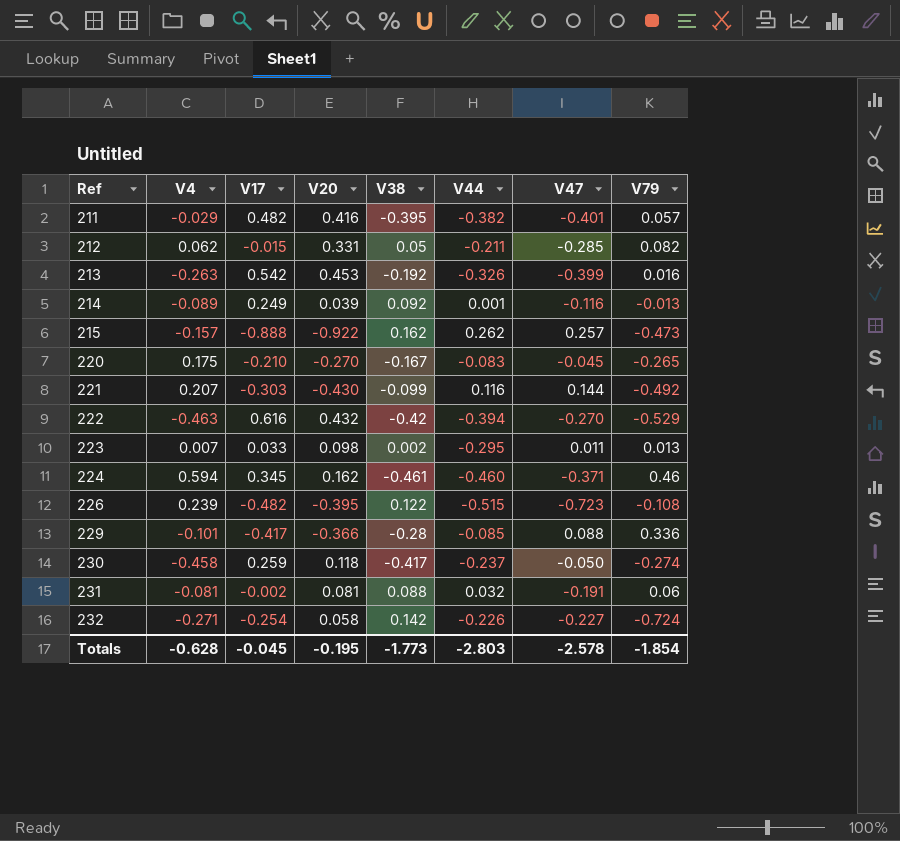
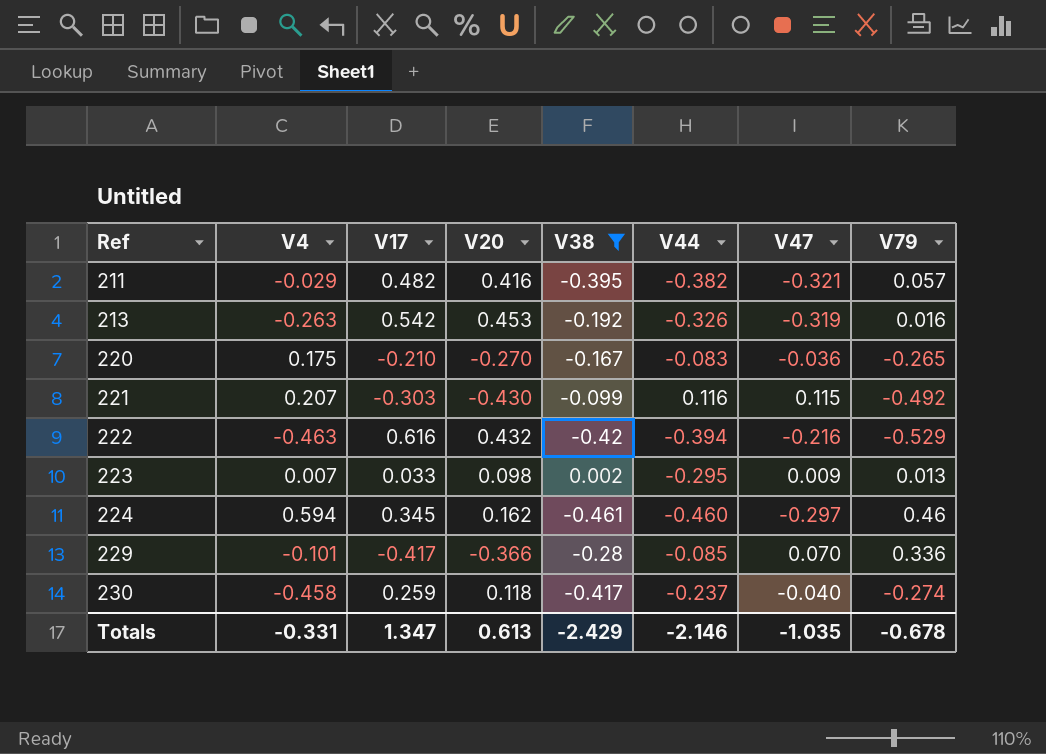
filter: none -> V38 <= 0.002
211 | V47: -0.401 -> -0.321
213 | V47: -0.399 -> -0.319
220 | V47: -0.045 -> -0.036
221 | V47: 0.144 -> 0.115
222 | V47: -0.270 -> -0.216
223 | V47: 0.011 -> 0.009
224 | V47: -0.371 -> -0.297
229 | V47: 0.088 -> 0.070
230 | V47: -0.050 -> -0.040
Totals | V4: -0.628 -> -0.331
Totals | V17: -0.045 -> 1.347
Totals | V20: -0.195 -> 0.613
Totals | V38: -1.773 -> -2.429
Totals | V44: -2.803 -> -2.146
Totals | V47: -2.578 -> -1.035
Totals | V79: -1.854 -> -0.678

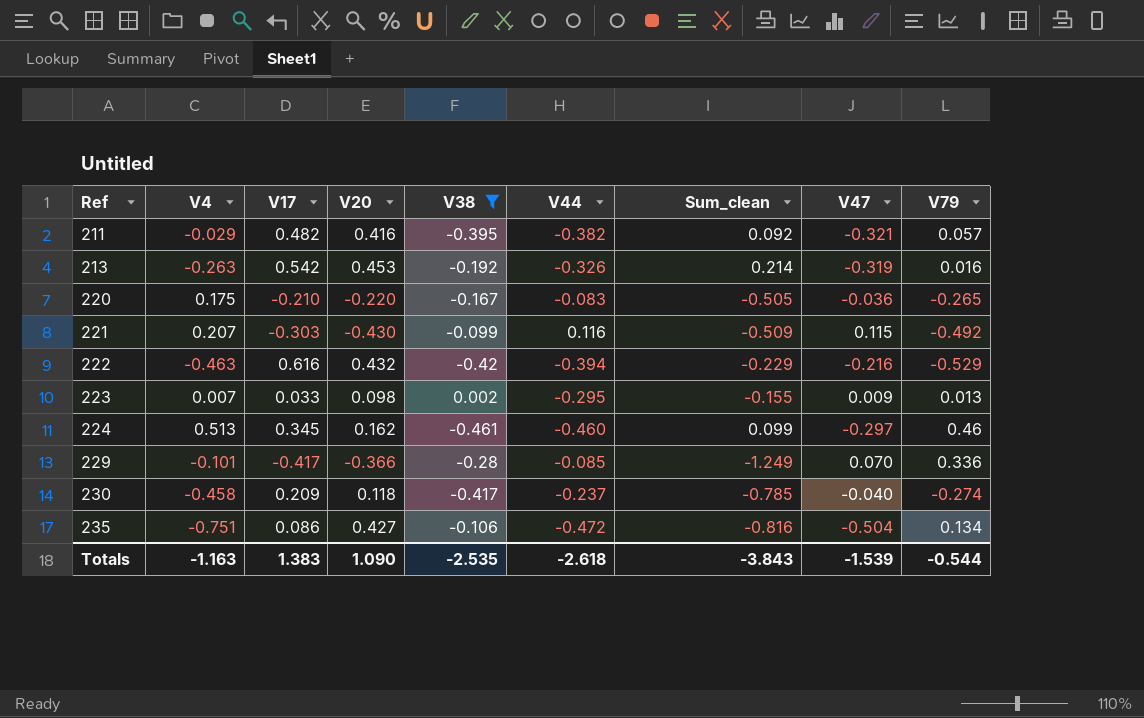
column Sum_clean | formula: none -> [V4] + [V17] + [V20] + [V38] + [V44]
220 | V20: -0.270 -> -0.220
224 | V4: 0.594 -> 0.513
230 | V17: 0.259 -> 0.209
row 235: none -> -0.751 | 0.086 | 0.427 | -0.106 | -0.472 | -0.816 | -0.504 | 0.134
Totals | V4: -0.331 -> -1.163
Totals | V17: 1.347 -> 1.383
Totals | V20: 0.613 -> 1.090
Totals | V38: -2.429 -> -2.535
Totals | V44: -2.146 -> -2.618
Totals | V47: -1.035 -> -1.539
Totals | V79: -0.678 -> -0.544

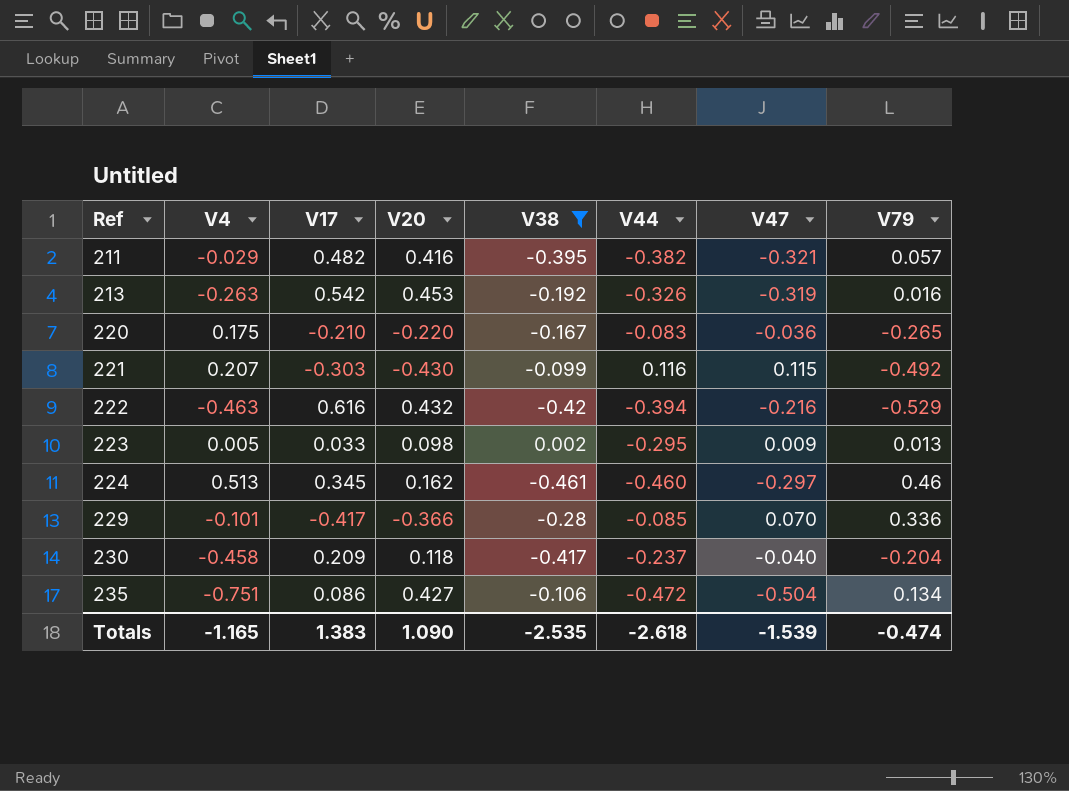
column Sum_clean | formula: [V4] + [V17] + [V20] + [V38] + [V44] -> none
223 | V4: 0.007 -> 0.005
230 | V79: -0.274 -> -0.204
Totals | V4: -1.163 -> -1.165
Totals | V79: -0.544 -> -0.474

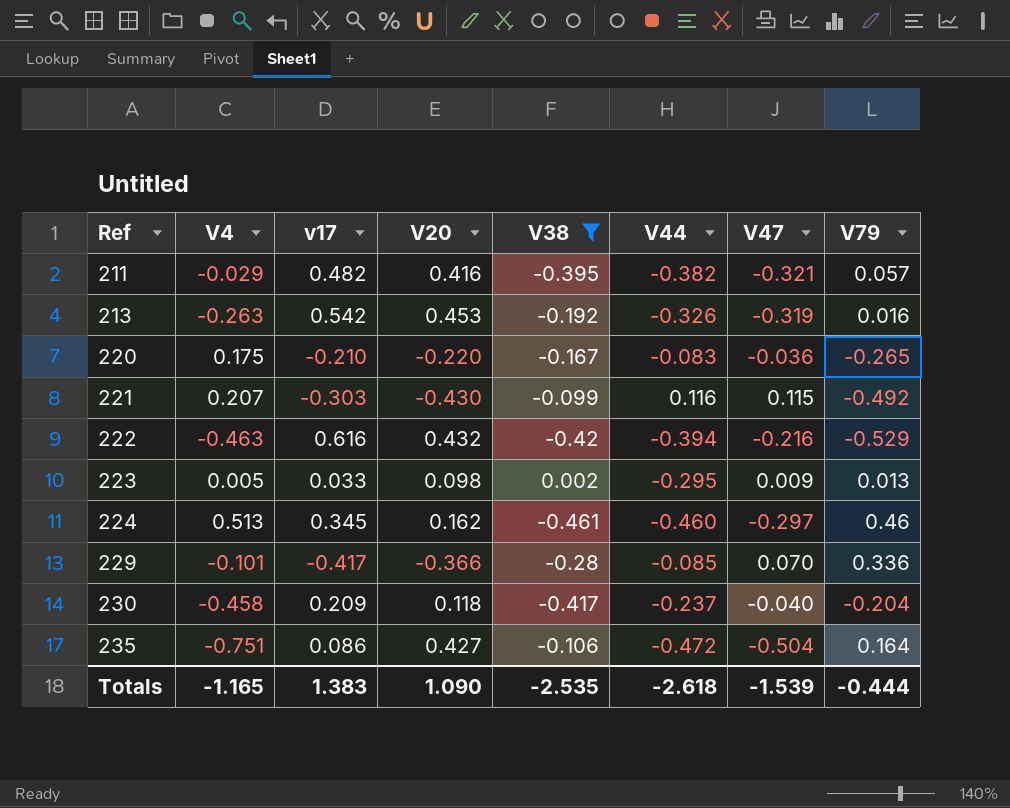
column name: V17 -> v17
235 | V79: 0.134 -> 0.164
Totals | V79: -0.474 -> -0.444

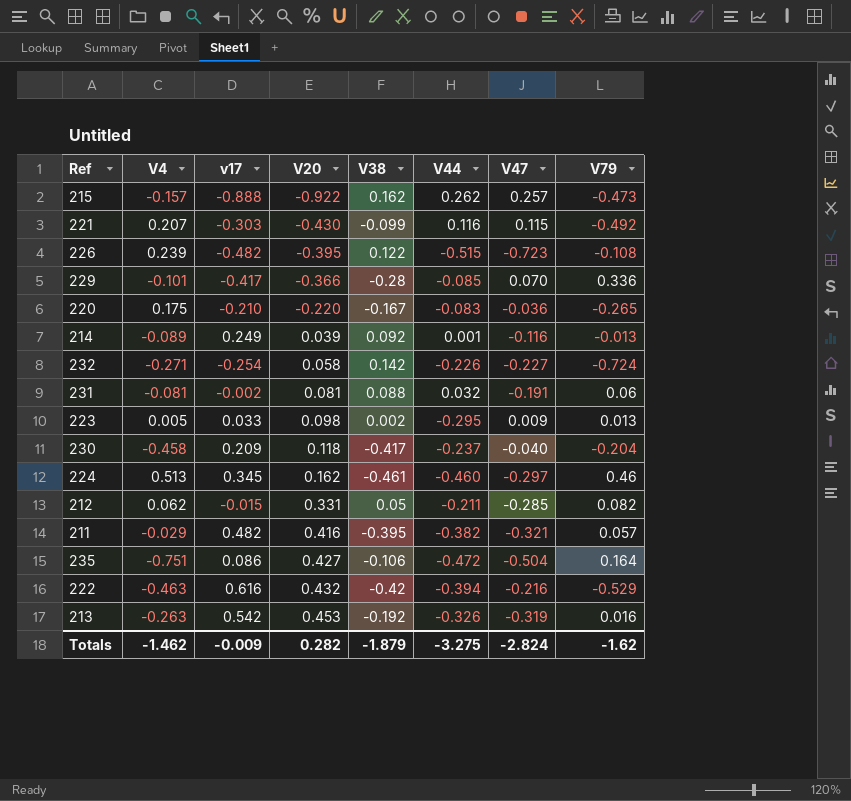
filter: V38 <= 0.002 -> none
row order: Ref ascending -> V20 ascending
Totals | V4: -1.165 -> -1.462
Totals | v17: 1.383 -> -0.009
Totals | V20: 1.090 -> 0.282
Totals | V38: -2.535 -> -1.879
Totals | V44: -2.618 -> -3.275
Totals | V47: -1.539 -> -2.824
Totals | V79: -0.444 -> -1.62

